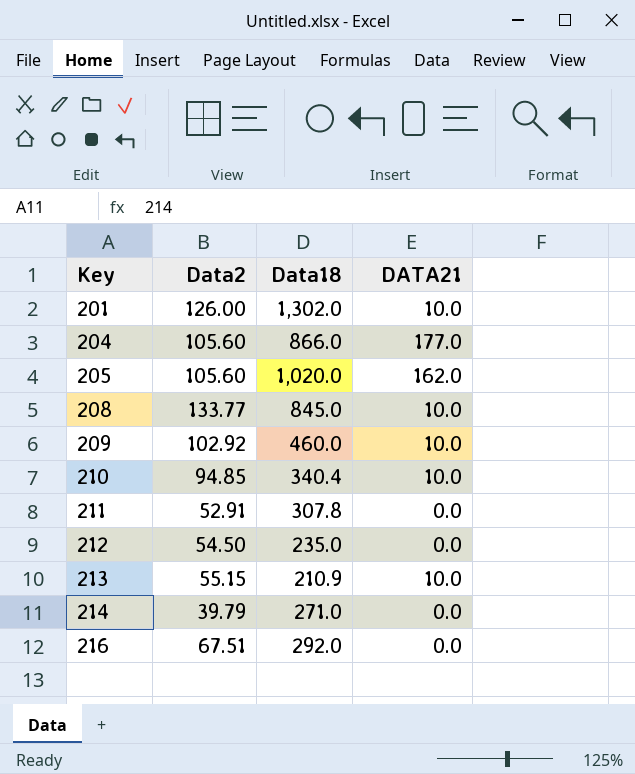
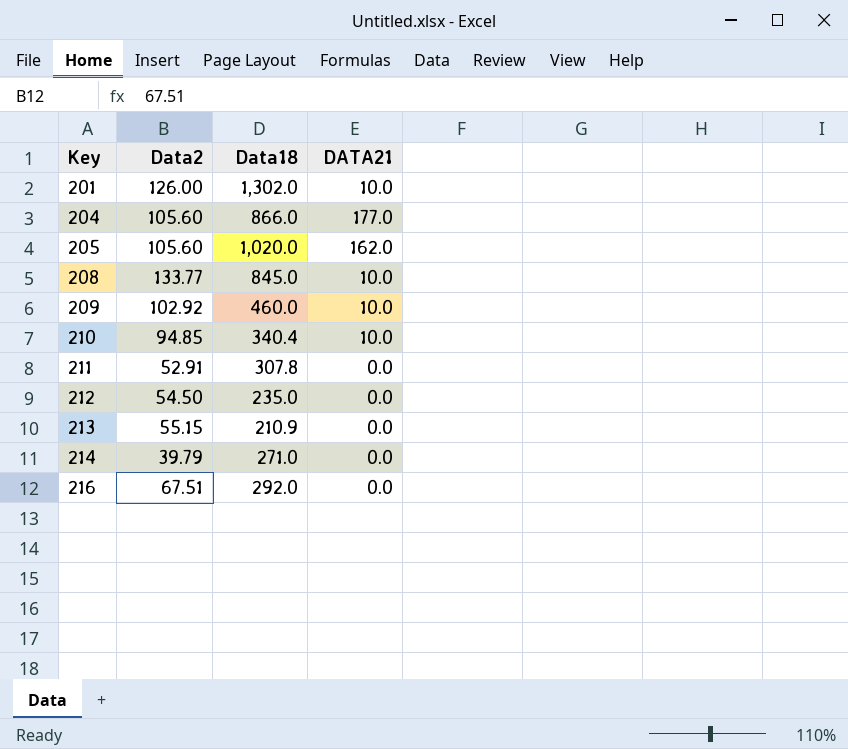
213 | DATA21: 10.0 -> 0.0

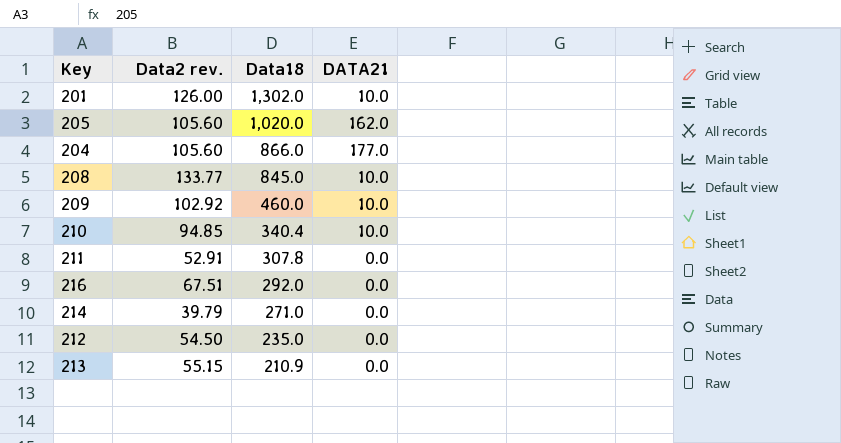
row order: Key ascending -> Data18 descending
column name: Data2 -> Data2 rev.

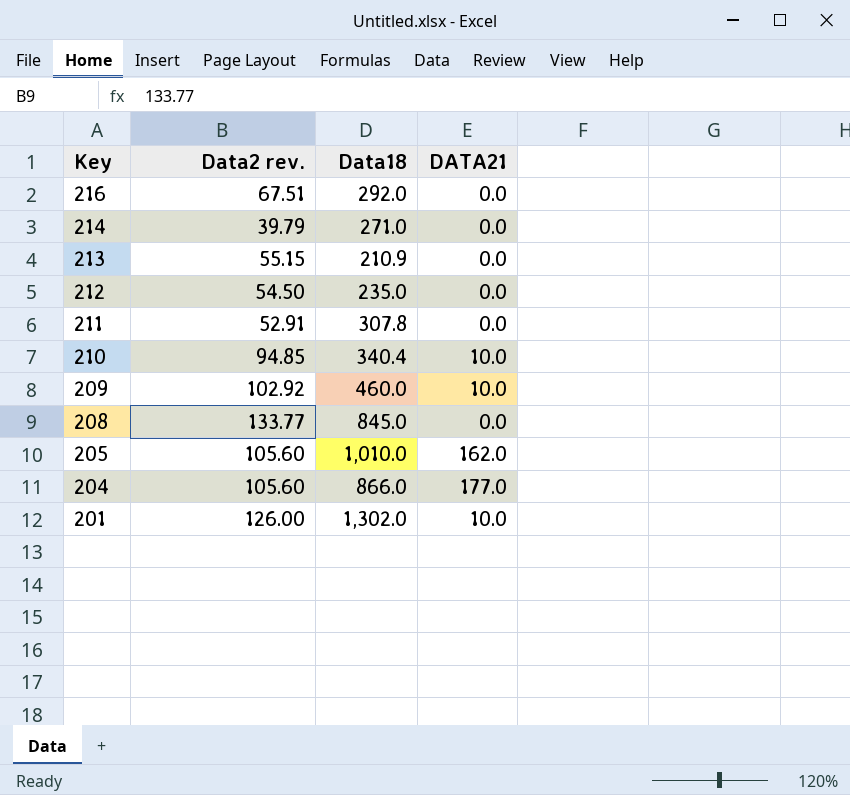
row order: Data18 descending -> Key descending
208 | DATA21: 10.0 -> 0.0
205 | Data18: 1,020.0 -> 1,010.0

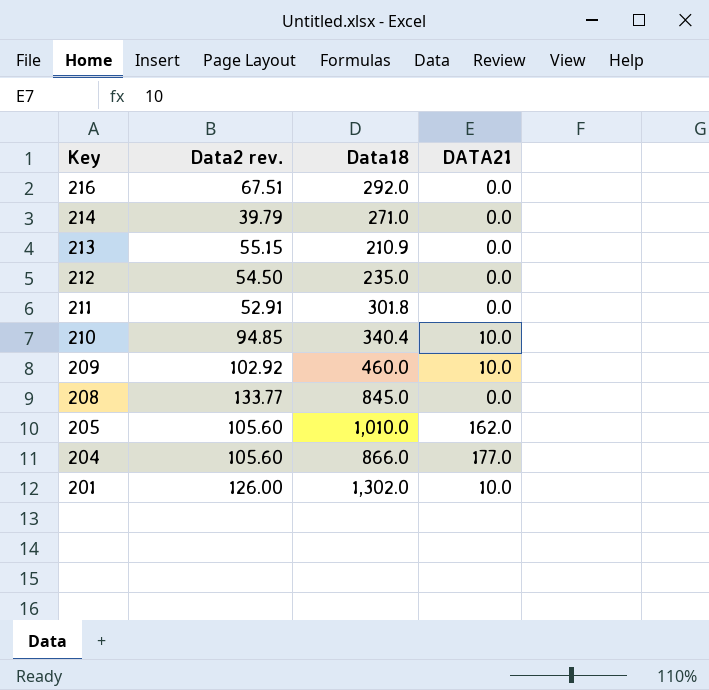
211 | Data18: 307.8 -> 301.8

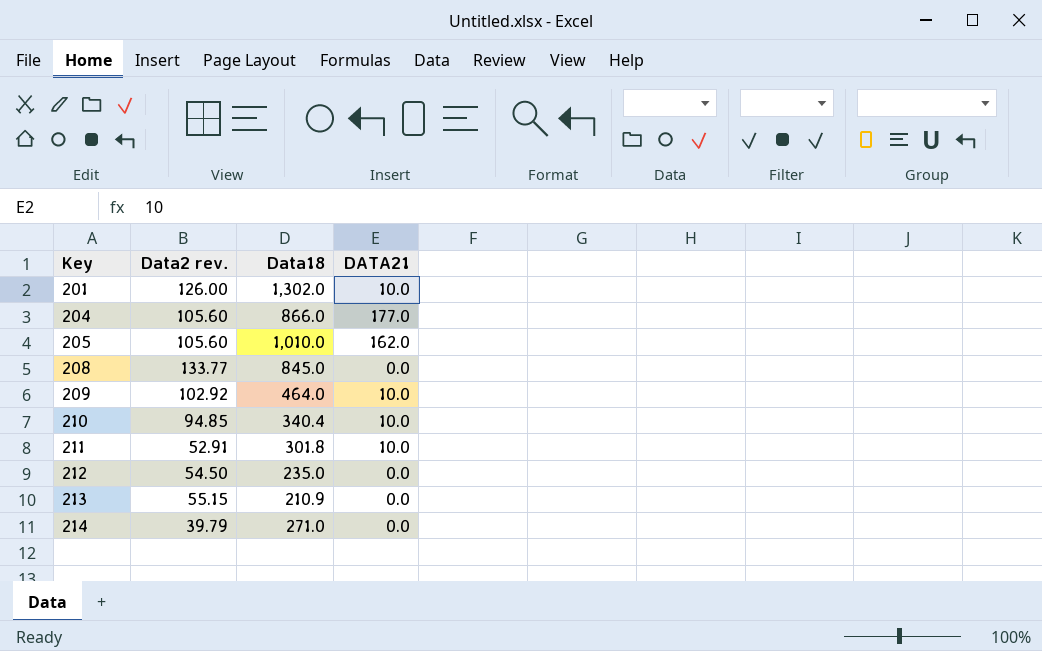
row order: Key descending -> Key ascending
row 216: 67.51 | 292.0 | 0.0 -> none
209 | Data18: 460.0 -> 464.0
211 | DATA21: 0.0 -> 10.0

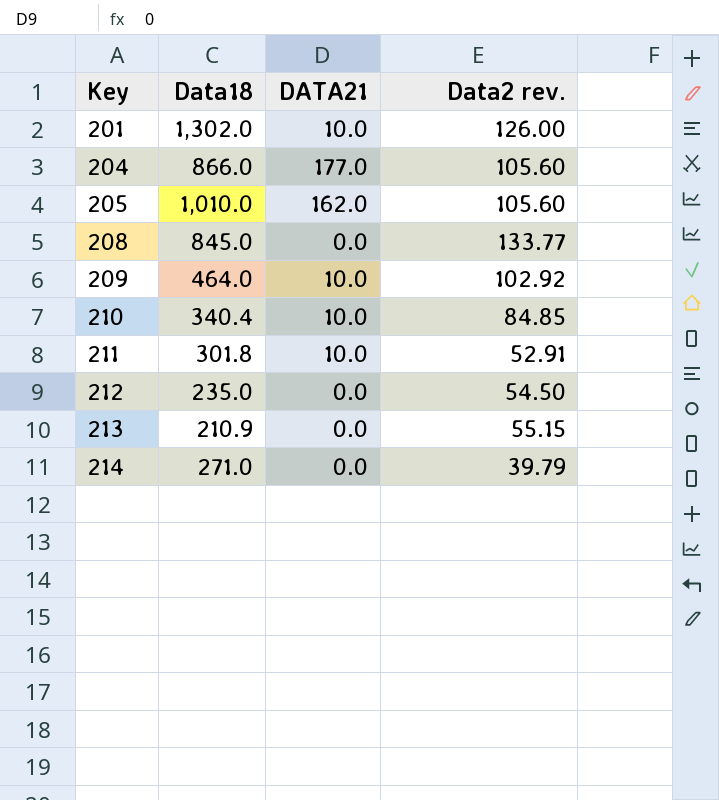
column Data2 rev. | position: 2 -> 4
210 | Data2 rev.: 94.85 -> 84.85

